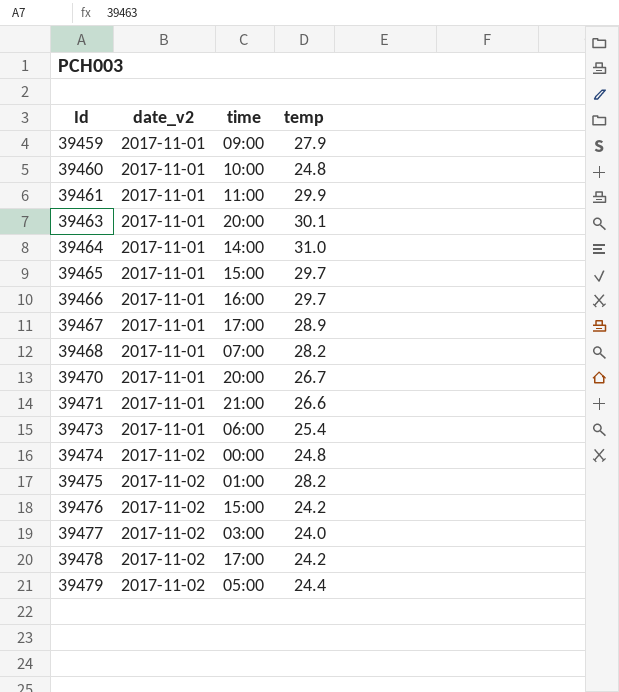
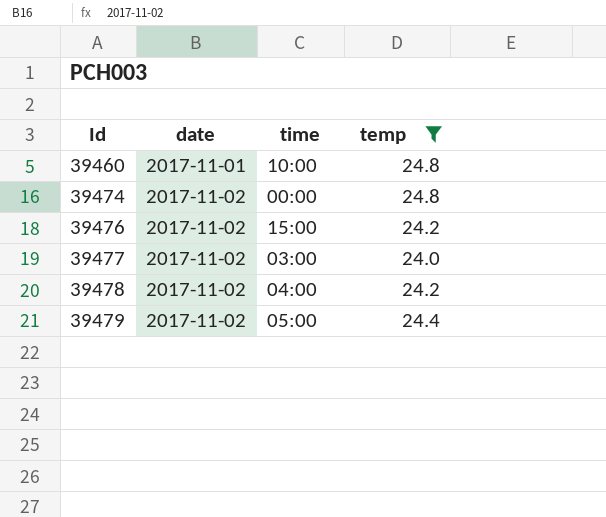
filter: none -> temp <= 24.8
column name: date_v2 -> date
39478 | time: 17:00 -> 04:00

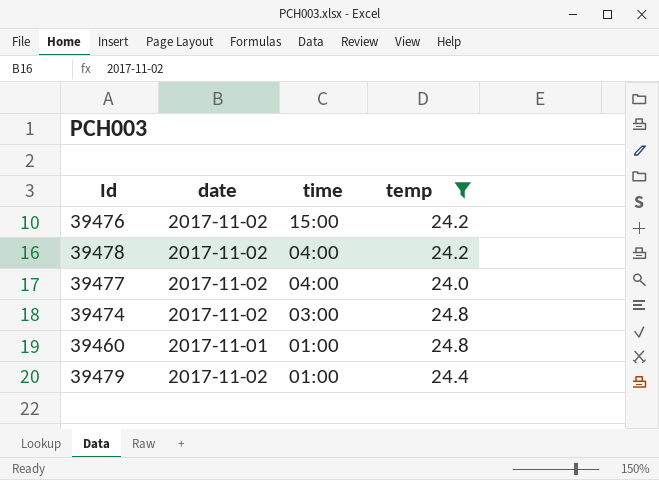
row order: Id ascending -> time descending
39477 | time: 03:00 -> 04:00
39474 | time: 00:00 -> 03:00
39460 | time: 10:00 -> 01:00
39479 | time: 05:00 -> 01:00

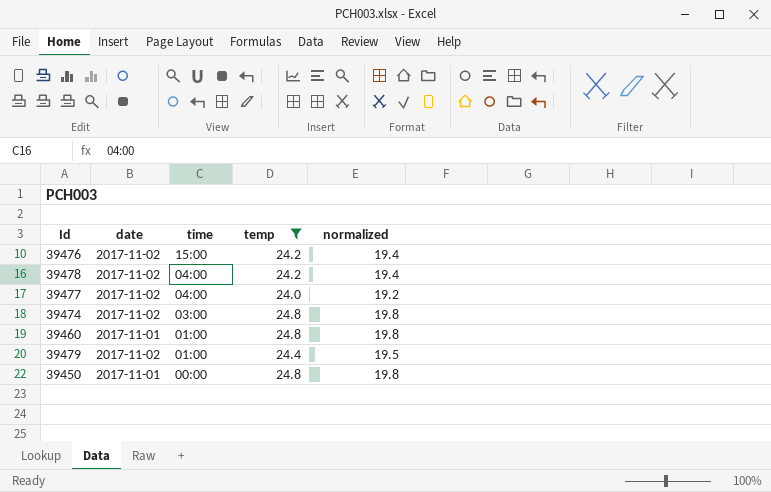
column normalized | formula: none -> [temp] * 0.8
row 39450: none -> 2017-11-01 | 00:00 | 24.8 | 19.8

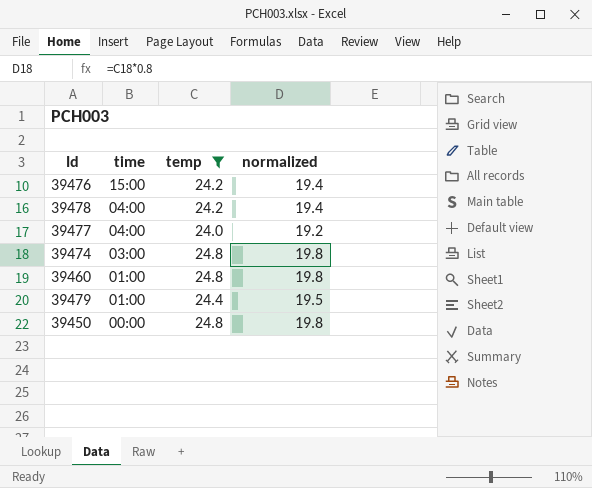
column date | position: 2 -> none

